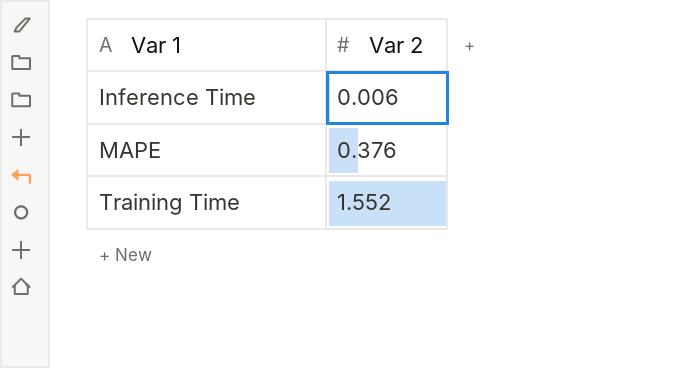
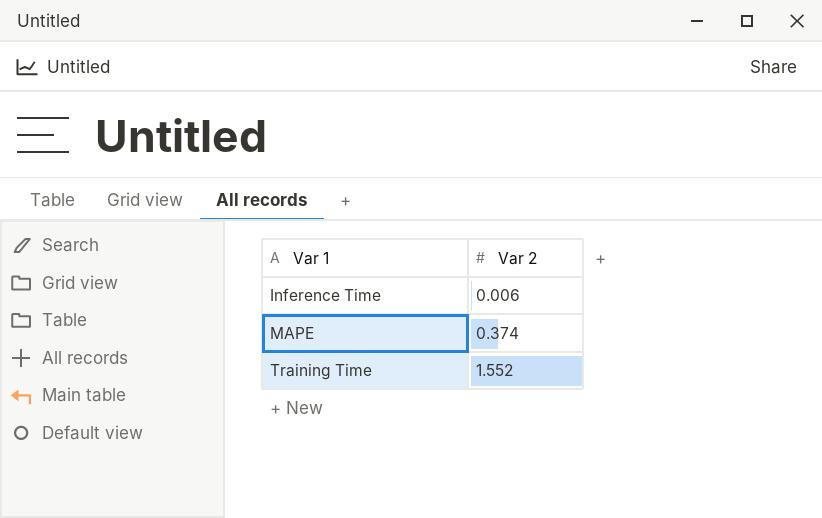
MAPE | Var 2: 0.376 -> 0.374

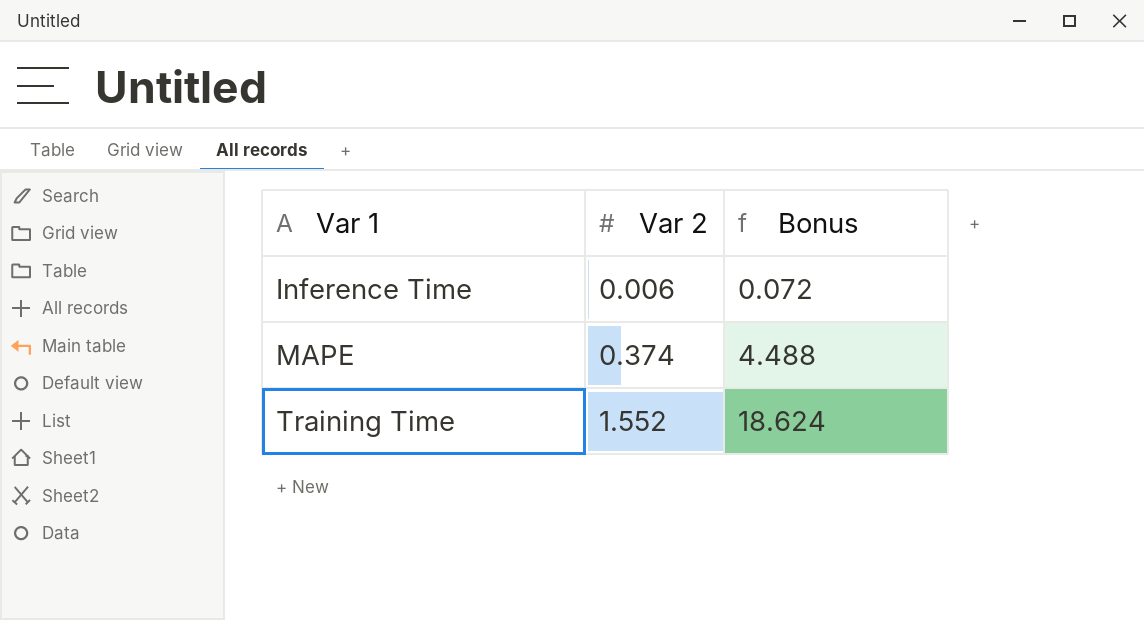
column Bonus | formula: none -> [Var 2] * 12

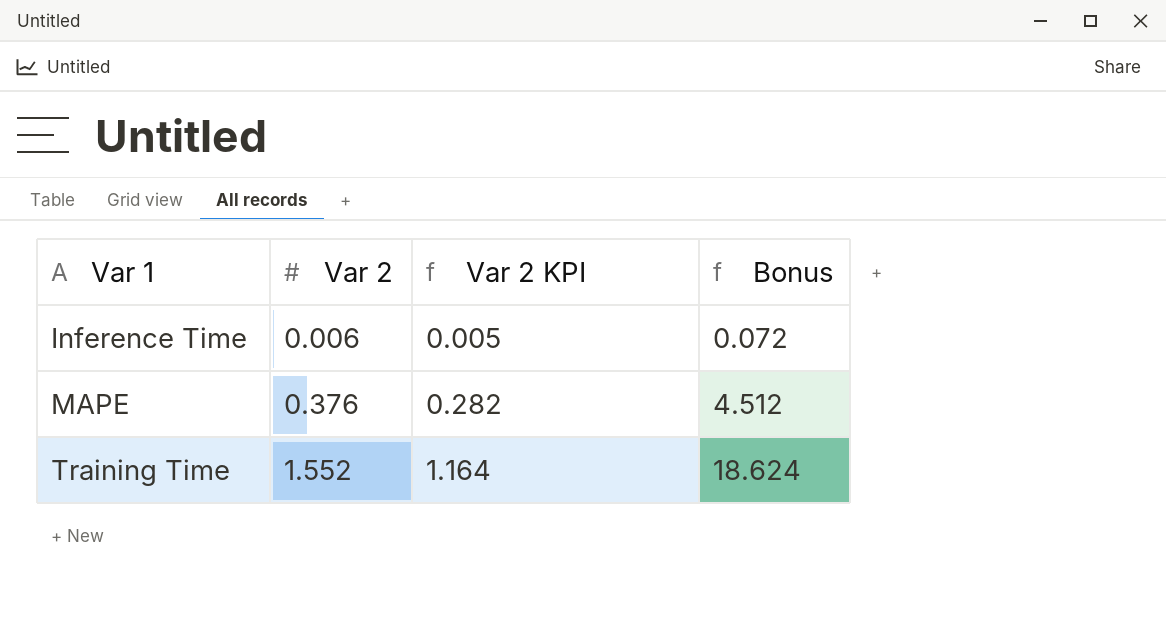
column Var 2 KPI | formula: none -> [Var 2] * 0.75
MAPE | Var 2: 0.374 -> 0.376
MAPE | Bonus: 4.488 -> 4.512

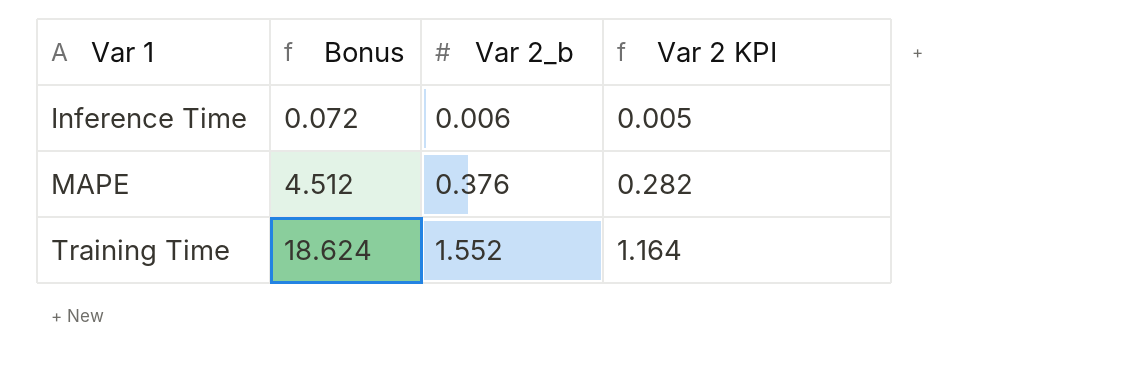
column Bonus | position: 4 -> 2
column name: Var 2 -> Var 2_b

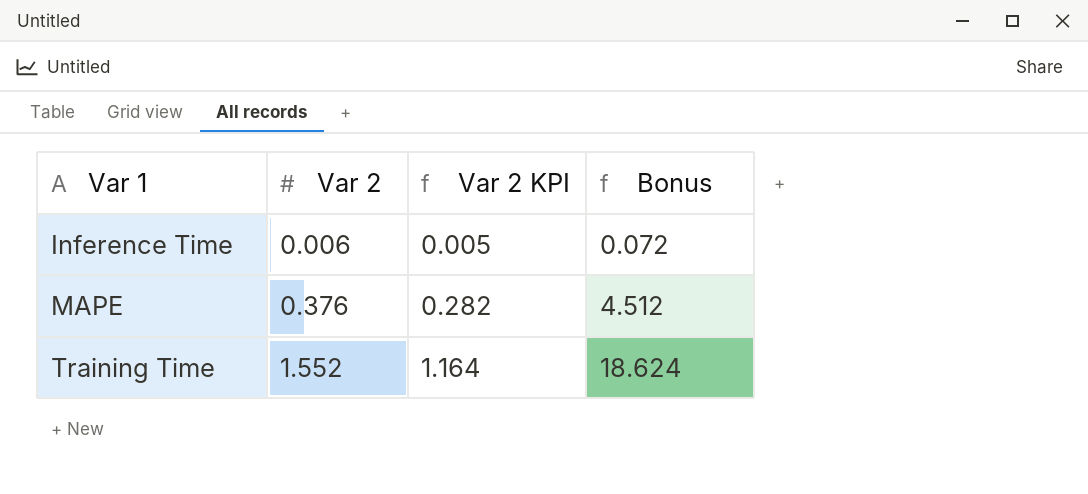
column name: Var 2_b -> Var 2
column Bonus | position: 2 -> 4

